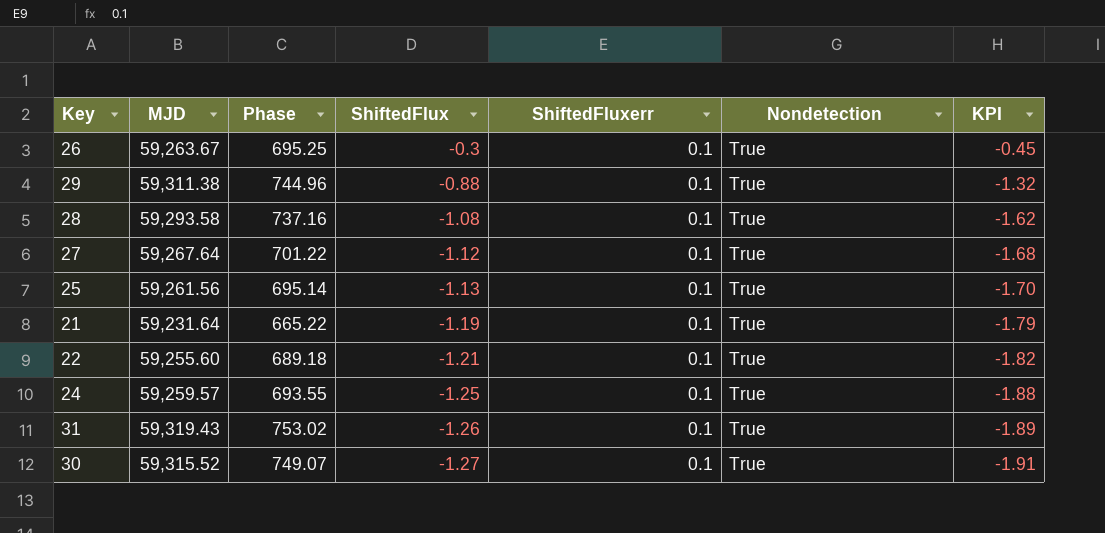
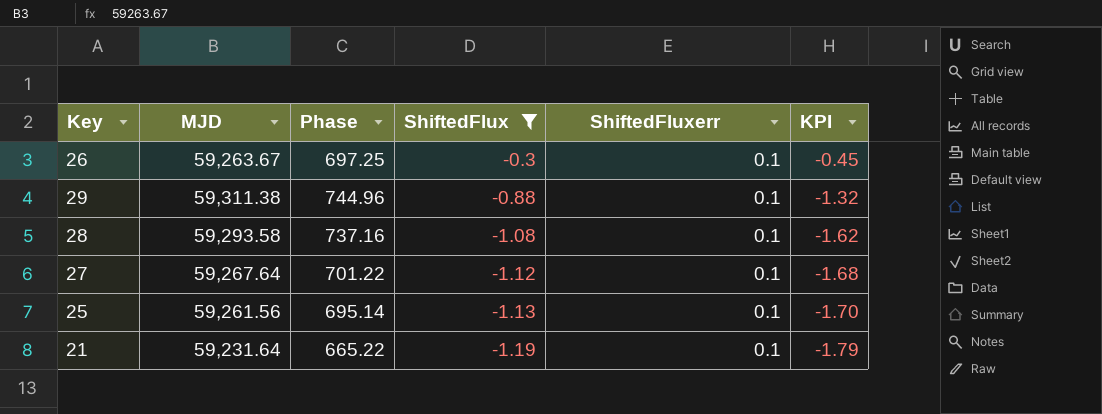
filter: none -> ShiftedFlux >= -1.19
column Nondetection | position: 6 -> none
26 | Phase: 695.25 -> 697.25

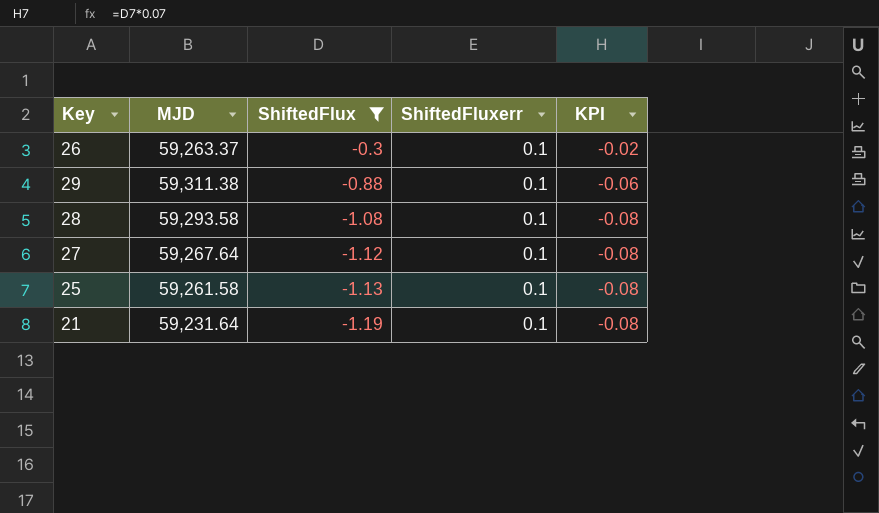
column Phase | position: 3 -> none
column KPI | formula: [ShiftedFlux] * 1.5 -> [ShiftedFlux] * 0.07
26 | MJD: 59,263.67 -> 59,263.37
25 | MJD: 59,261.56 -> 59,261.58

